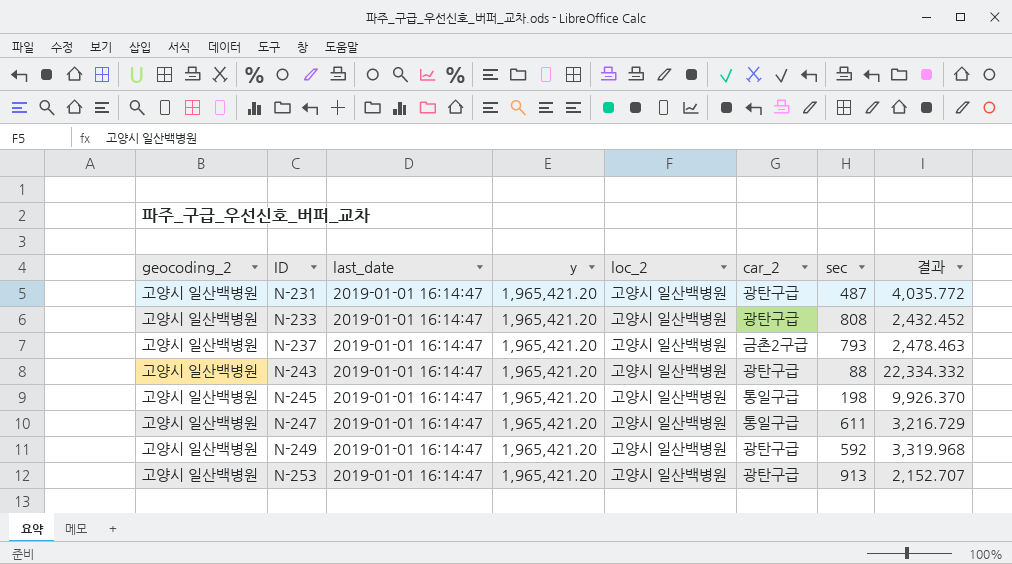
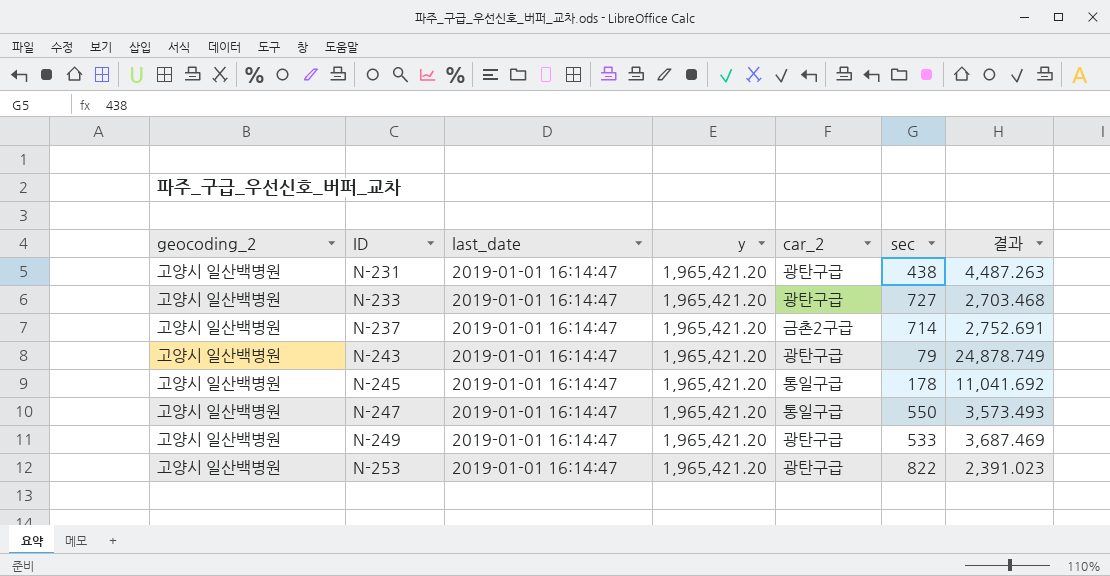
column loc_2 | position: 5 -> none
N-231 | sec: 487 -> 438
N-231 | 결과: 4,035.772 -> 4,487.263
N-233 | sec: 808 -> 727
N-233 | 결과: 2,432.452 -> 2,703.468
N-237 | sec: 793 -> 714
N-237 | 결과: 2,478.463 -> 2,752.691
N-243 | sec: 88 -> 79
N-243 | 결과: 22,334.332 -> 24,878.749
N-245 | sec: 198 -> 178
N-245 | 결과: 9,926.370 -> 11,041.692
N-247 | sec: 611 -> 550
N-247 | 결과: 3,216.729 -> 3,573.493
N-249 | sec: 592 -> 533
N-249 | 결과: 3,319.968 -> 3,687.469
N-253 | sec: 913 -> 822
N-253 | 결과: 2,152.707 -> 2,391.023

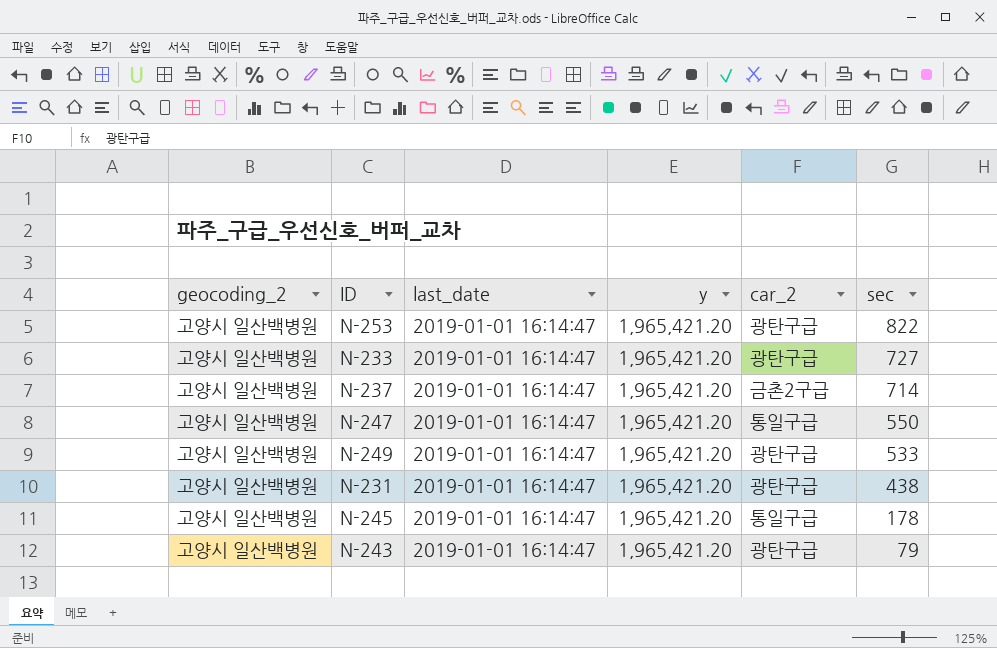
row order: ID ascending -> sec descending
column 결과 | formula: [y] / [sec] -> none

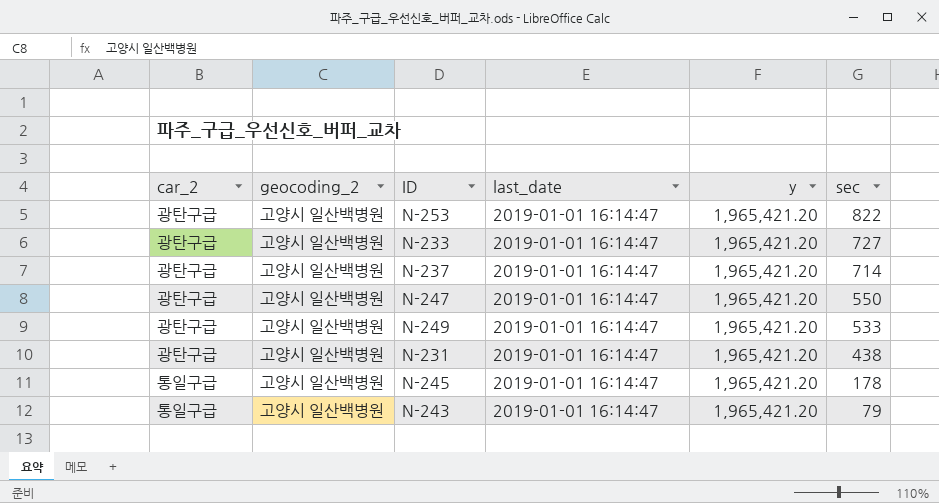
column car_2 | position: 5 -> 1
N-237 | car_2: 금촌2구급 -> 광탄구급
N-247 | car_2: 통일구급 -> 광탄구급
N-243 | car_2: 광탄구급 -> 통일구급

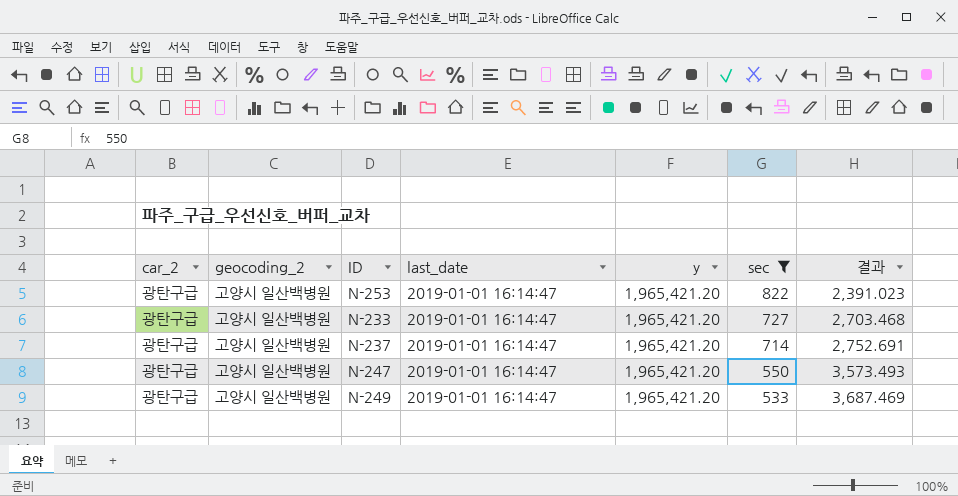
filter: none -> sec >= 533
column 결과 | formula: none -> [y] / [sec]

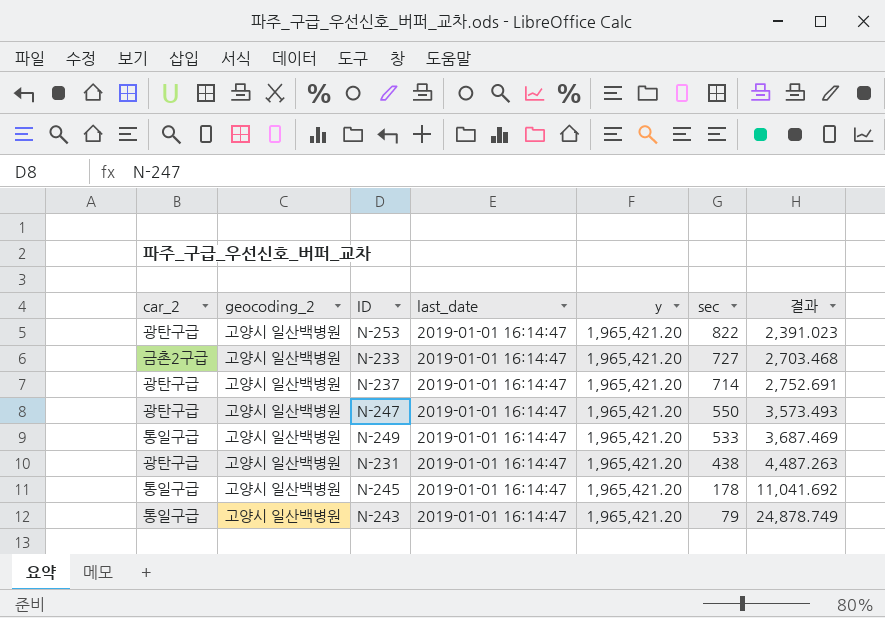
filter: sec >= 533 -> none
N-233 | car_2: 광탄구급 -> 금촌2구급
N-249 | car_2: 광탄구급 -> 통일구급

